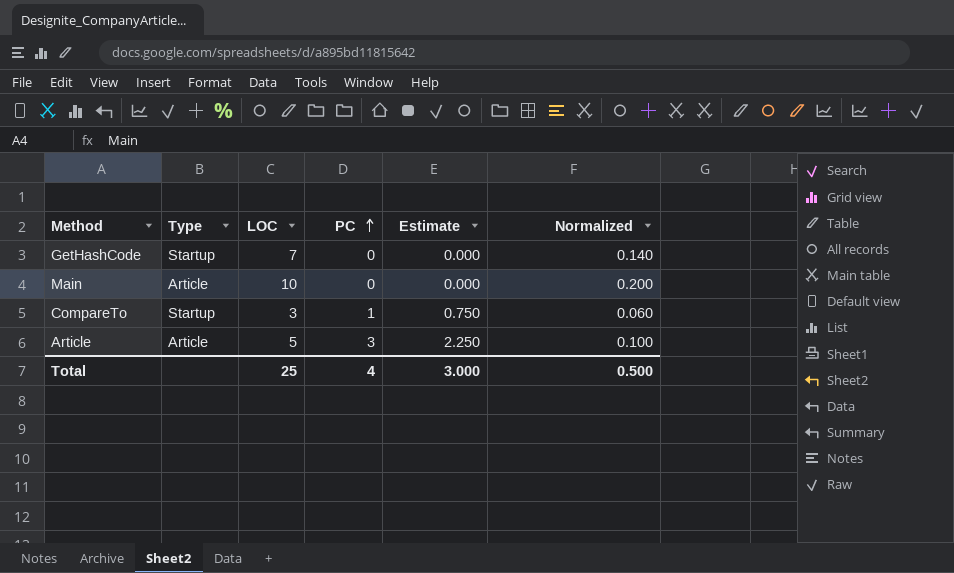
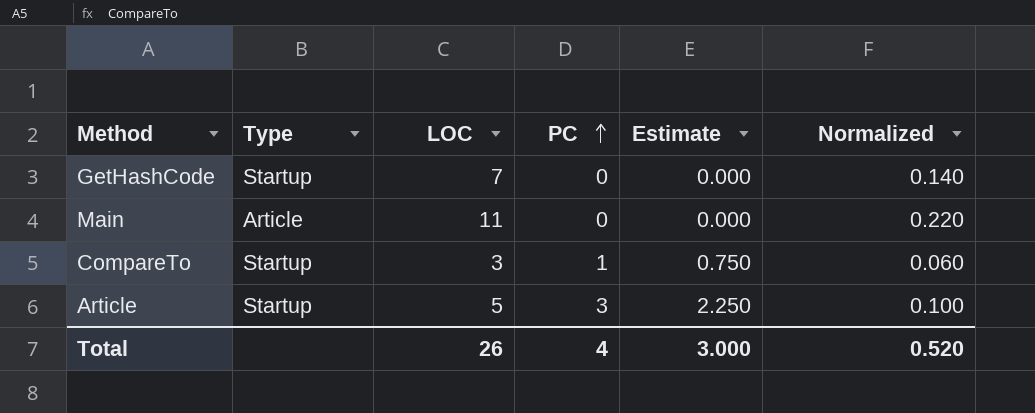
Main | LOC: 10 -> 11
Main | Normalized: 0.200 -> 0.220
Article | Type: Article -> Startup
Total | LOC: 25 -> 26
Total | Normalized: 0.500 -> 0.520

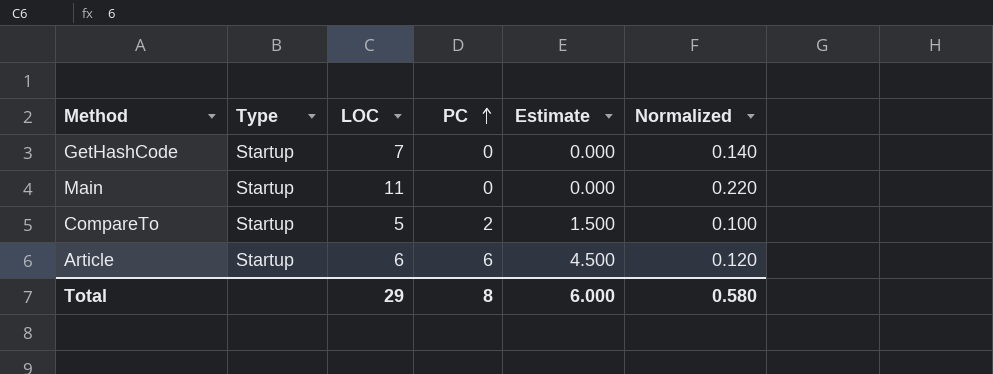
Main | Type: Article -> Startup
CompareTo | LOC: 3 -> 5
CompareTo | PC: 1 -> 2
CompareTo | Estimate: 0.750 -> 1.500
CompareTo | Normalized: 0.060 -> 0.100
Article | LOC: 5 -> 6
Article | PC: 3 -> 6
Article | Estimate: 2.250 -> 4.500
Article | Normalized: 0.100 -> 0.120
Total | LOC: 26 -> 29
Total | PC: 4 -> 8
Total | Estimate: 3.000 -> 6.000
Total | Normalized: 0.520 -> 0.580

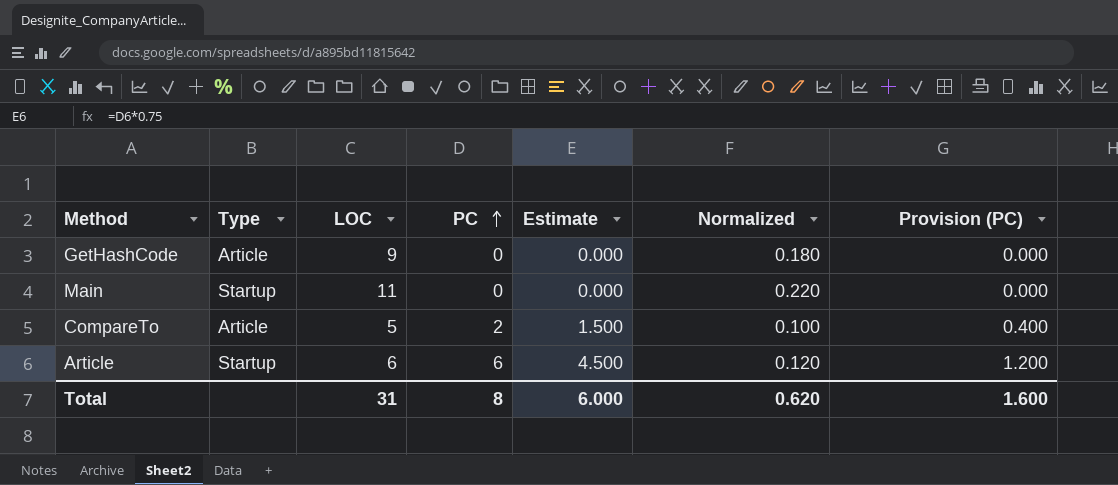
column Provision (PC) | formula: none -> [PC] * 0.2
GetHashCode | Type: Startup -> Article
GetHashCode | LOC: 7 -> 9
GetHashCode | Normalized: 0.140 -> 0.180
CompareTo | Type: Startup -> Article
Total | LOC: 29 -> 31
Total | Normalized: 0.580 -> 0.620

